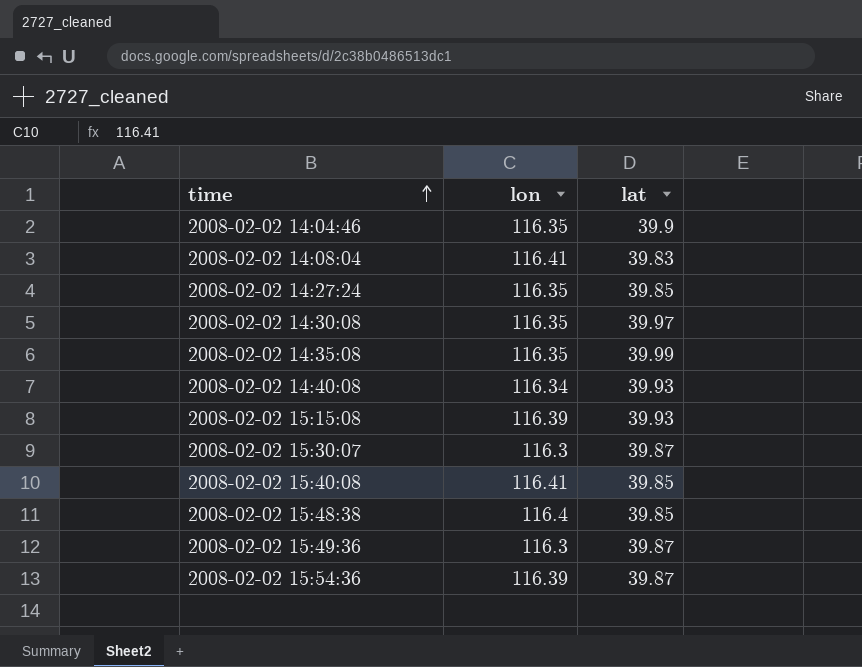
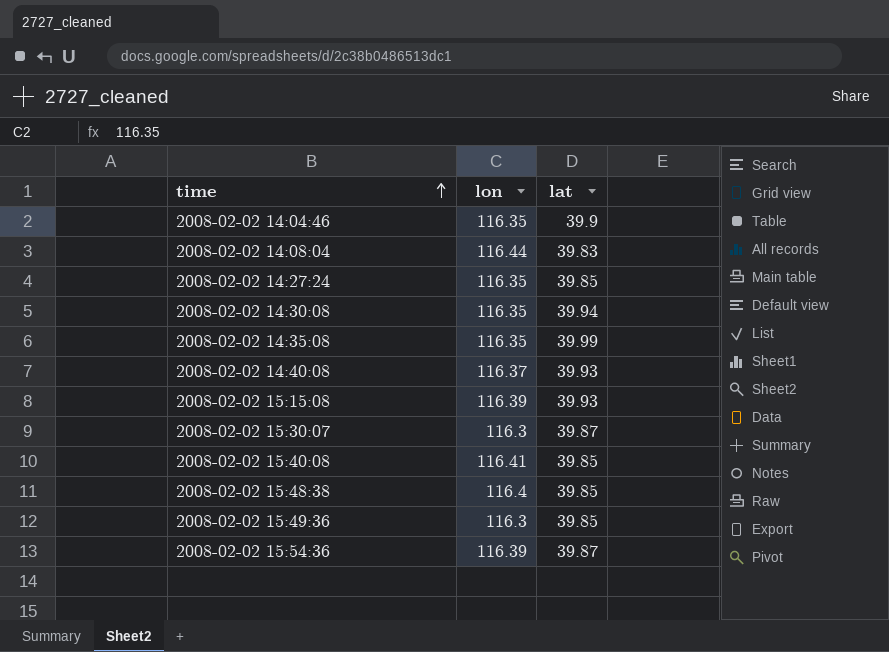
2008-02-02 14:08:04 | lon: 116.41 -> 116.44
2008-02-02 14:30:08 | lat: 39.97 -> 39.94
2008-02-02 14:40:08 | lon: 116.34 -> 116.37
2008-02-02 15:49:36 | lat: 39.87 -> 39.85

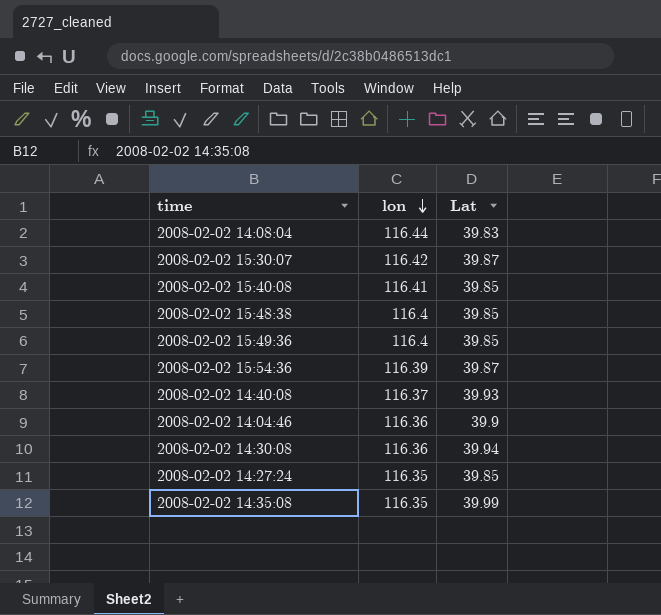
row order: time ascending -> lon descending
column name: lat -> Lat
row 2008-02-02 15:15:08: 116.39 | 39.93 -> none
2008-02-02 15:30:07 | lon: 116.3 -> 116.42
2008-02-02 15:49:36 | lon: 116.3 -> 116.4
2008-02-02 14:04:46 | lon: 116.35 -> 116.36
2008-02-02 14:30:08 | lon: 116.35 -> 116.36

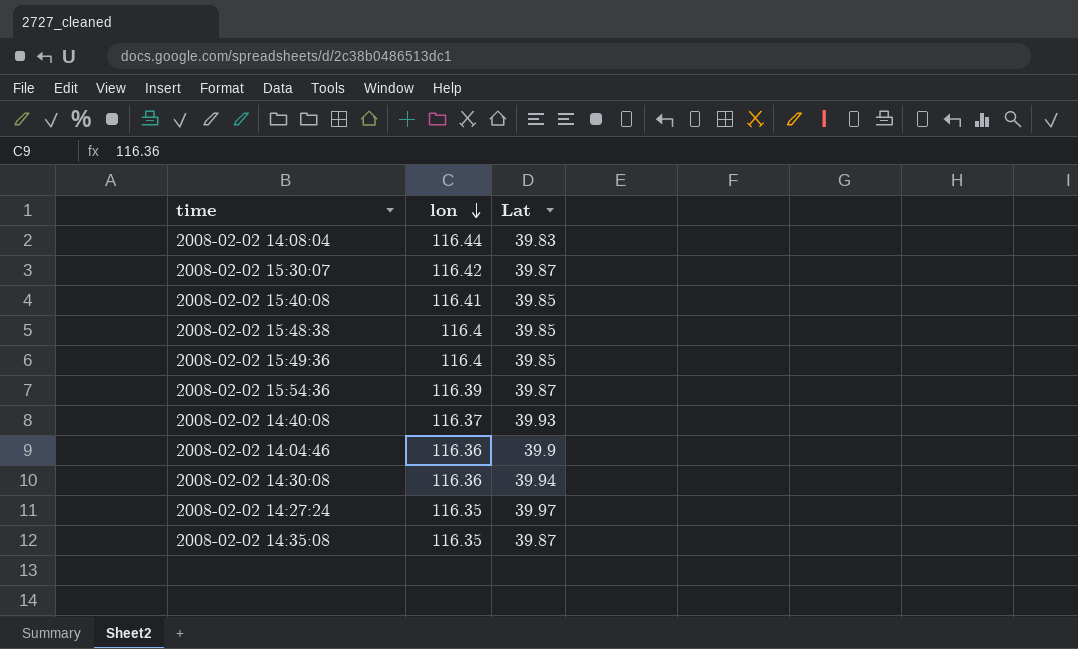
2008-02-02 14:27:24 | Lat: 39.85 -> 39.97
2008-02-02 14:35:08 | Lat: 39.99 -> 39.87

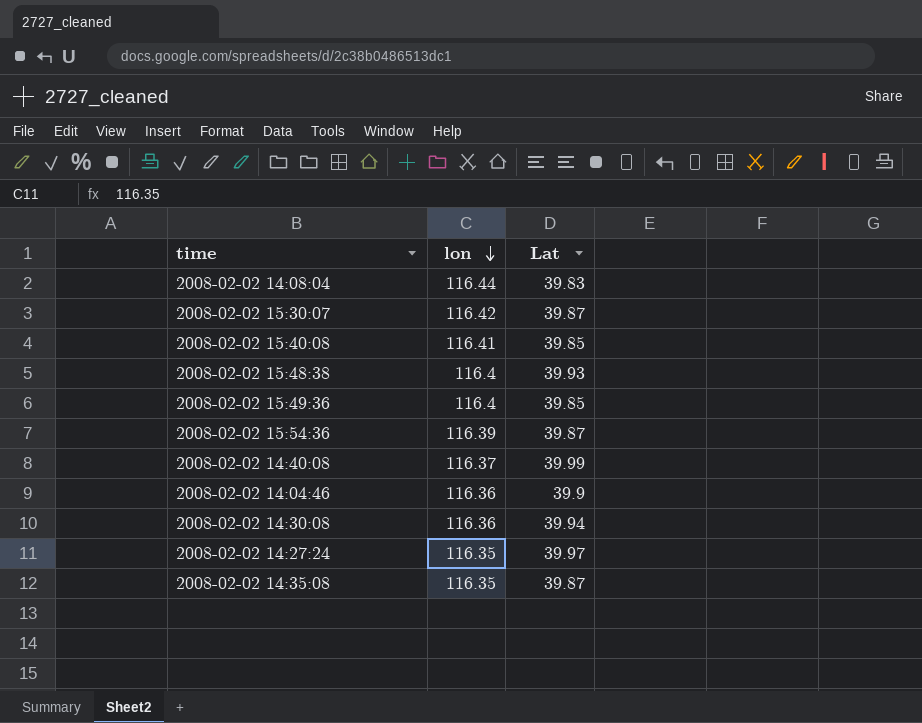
2008-02-02 15:48:38 | Lat: 39.85 -> 39.93
2008-02-02 14:40:08 | Lat: 39.93 -> 39.99

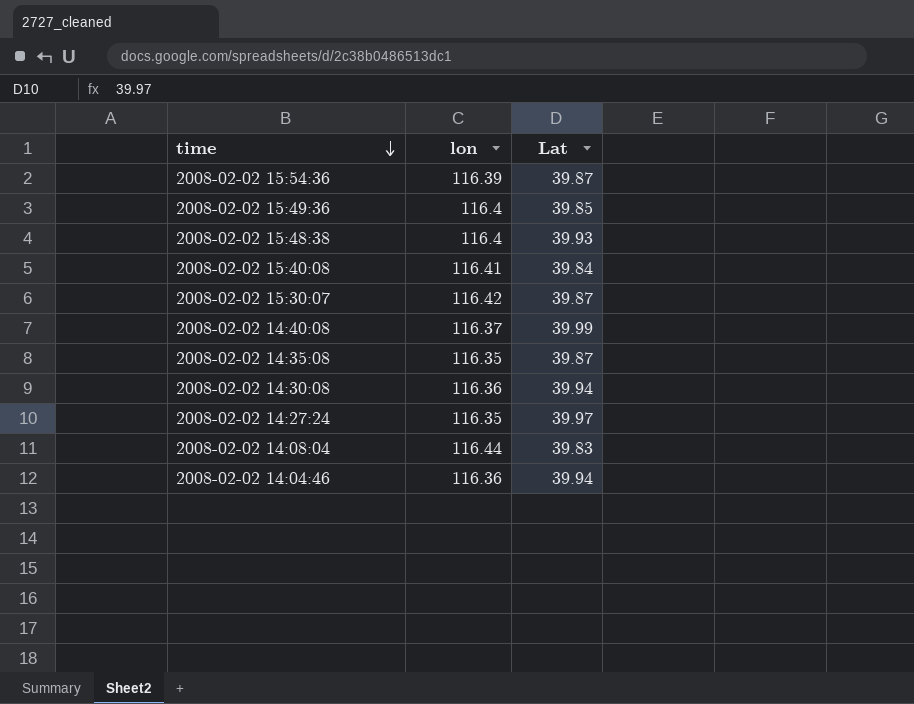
row order: lon descending -> time descending
2008-02-02 15:40:08 | Lat: 39.85 -> 39.84
2008-02-02 14:04:46 | Lat: 39.9 -> 39.94

